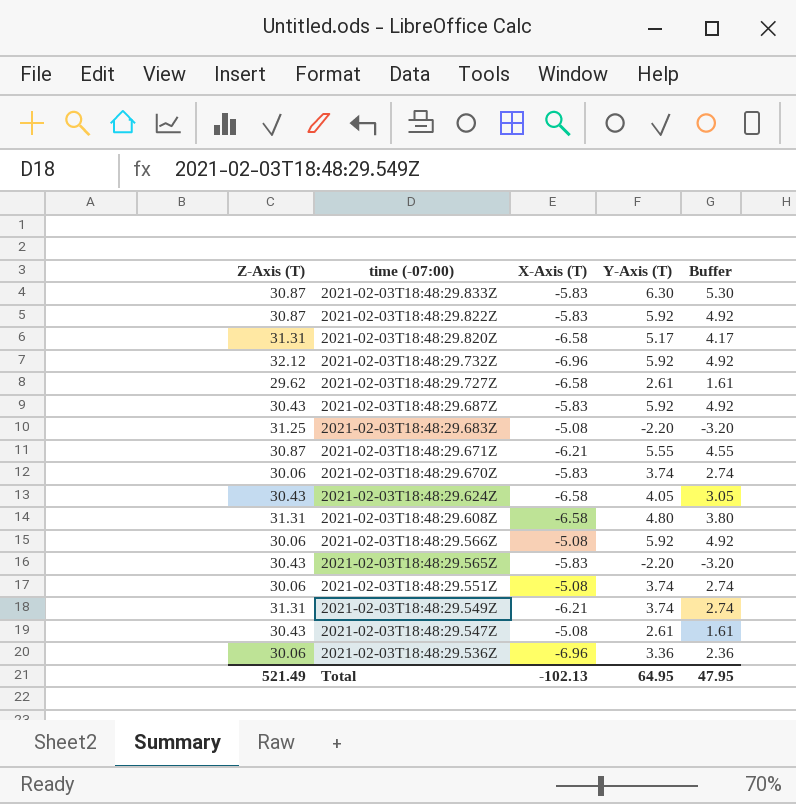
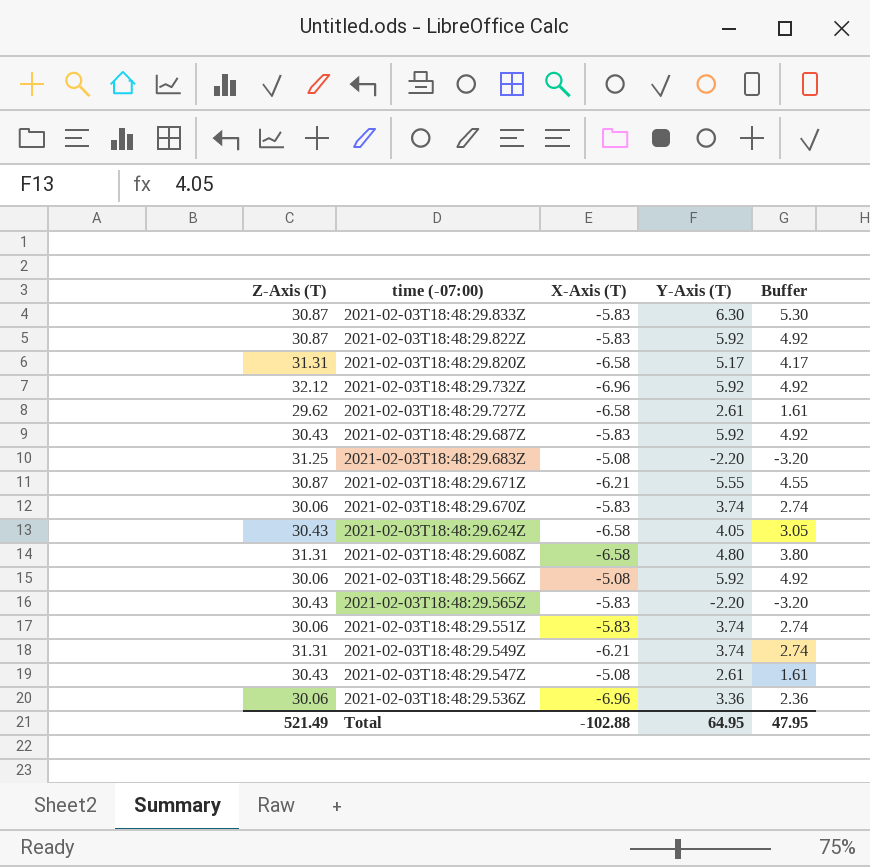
2021-02-03T18:48:29.551Z | X-Axis (T): -5.08 -> -5.83
Total | X-Axis (T): -102.13 -> -102.88

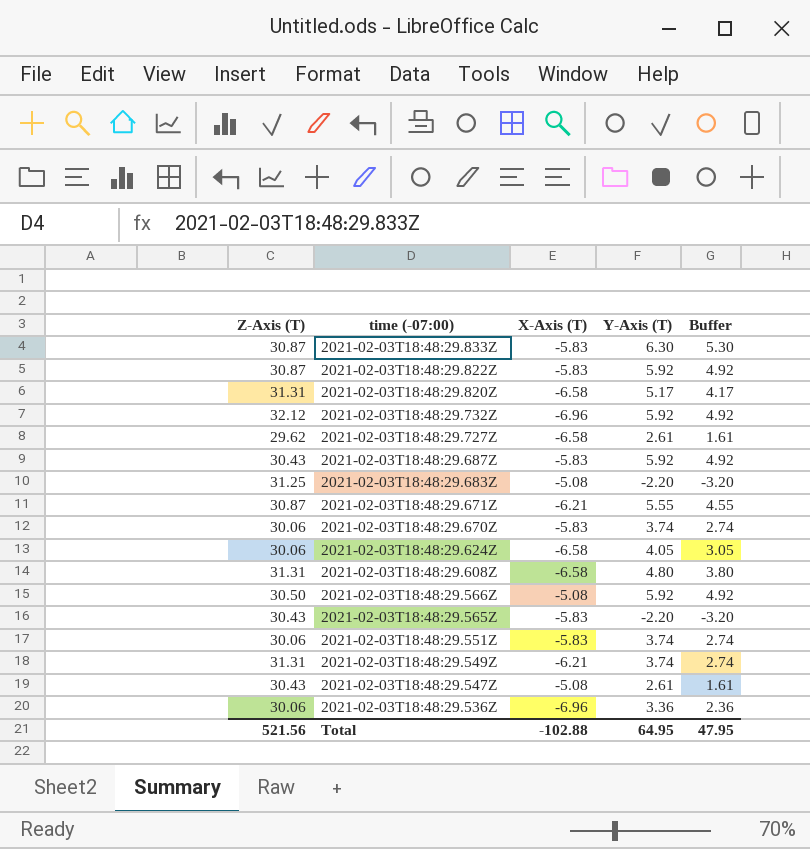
2021-02-03T18:48:29.624Z | Z-Axis (T): 30.43 -> 30.06
2021-02-03T18:48:29.566Z | Z-Axis (T): 30.06 -> 30.50
Total | Z-Axis (T): 521.49 -> 521.56

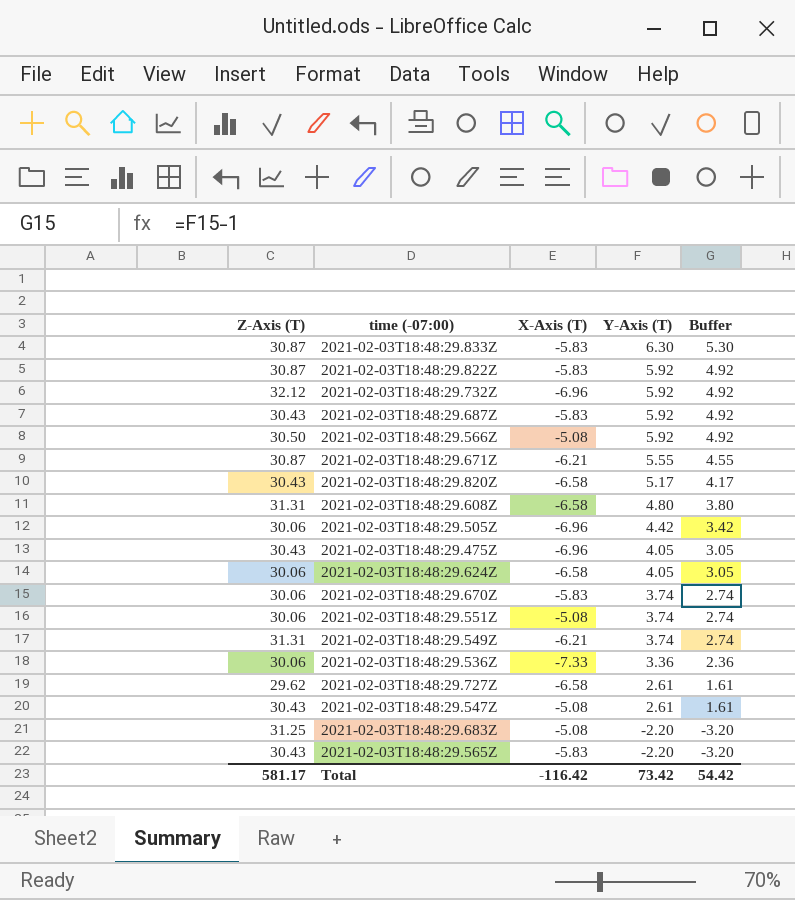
row order: time (-07:00) descending -> Y-Axis (T) descending
2021-02-03T18:48:29.820Z | Z-Axis (T): 31.31 -> 30.43
row 2021-02-03T18:48:29.505Z: none -> 30.06 | -6.96 | 4.42 | 3.42
row 2021-02-03T18:48:29.475Z: none -> 30.43 | -6.96 | 4.05 | 3.05
2021-02-03T18:48:29.551Z | X-Axis (T): -5.83 -> -5.08
2021-02-03T18:48:29.536Z | X-Axis (T): -6.96 -> -7.33
Total | Z-Axis (T): 521.56 -> 581.17
Total | X-Axis (T): -102.88 -> -116.42
Total | Y-Axis (T): 64.95 -> 73.42
Total | Buffer: 47.95 -> 54.42

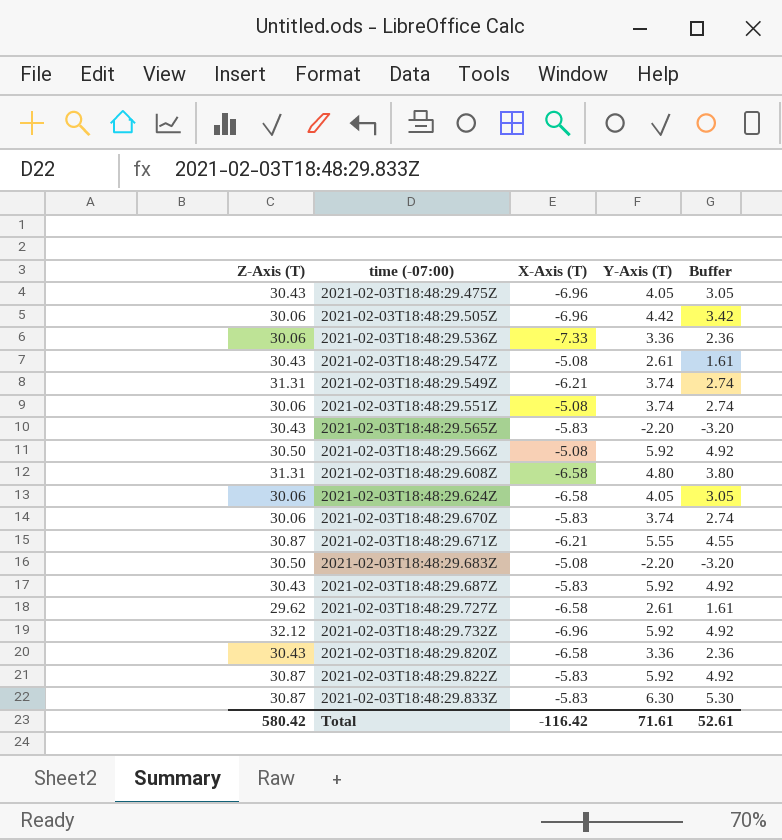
row order: Y-Axis (T) descending -> time (-07:00) ascending
2021-02-03T18:48:29.683Z | Z-Axis (T): 31.25 -> 30.50
2021-02-03T18:48:29.820Z | Y-Axis (T): 5.17 -> 3.36
2021-02-03T18:48:29.820Z | Buffer: 4.17 -> 2.36
Total | Z-Axis (T): 581.17 -> 580.42
Total | Y-Axis (T): 73.42 -> 71.61
Total | Buffer: 54.42 -> 52.61

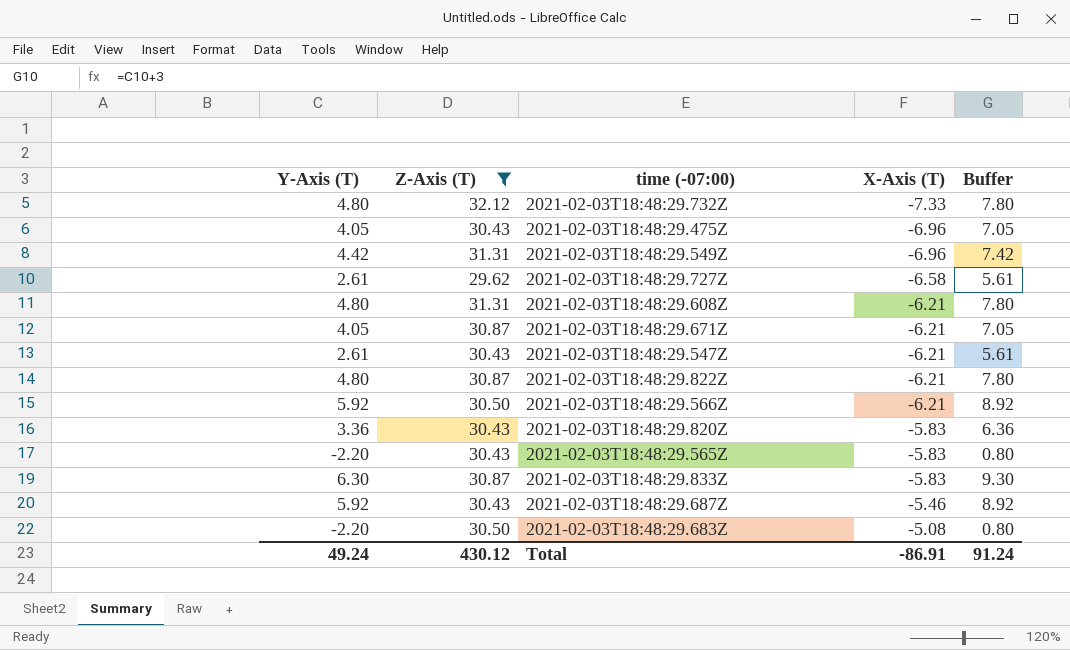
filter: none -> Z-Axis (T) != 30.06
row order: time (-07:00) ascending -> X-Axis (T) ascending
column Y-Axis (T) | position: 4 -> 1
column Buffer | formula: [Y-Axis (T)] - 1 -> [Y-Axis (T)] + 3
2021-02-03T18:48:29.732Z | Y-Axis (T): 5.92 -> 4.80
2021-02-03T18:48:29.732Z | X-Axis (T): -6.96 -> -7.33
2021-02-03T18:48:29.549Z | Y-Axis (T): 3.74 -> 4.42
2021-02-03T18:48:29.549Z | X-Axis (T): -6.21 -> -6.96
2021-02-03T18:48:29.608Z | X-Axis (T): -6.58 -> -6.21
2021-02-03T18:48:29.671Z | Y-Axis (T): 5.55 -> 4.05
2021-02-03T18:48:29.547Z | X-Axis (T): -5.08 -> -6.21
2021-02-03T18:48:29.822Z | Y-Axis (T): 5.92 -> 4.80
2021-02-03T18:48:29.822Z | X-Axis (T): -5.83 -> -6.21
2021-02-03T18:48:29.566Z | X-Axis (T): -5.08 -> -6.21
2021-02-03T18:48:29.820Z | X-Axis (T): -6.58 -> -5.83
2021-02-03T18:48:29.687Z | X-Axis (T): -5.83 -> -5.46
Total | Y-Axis (T): 71.61 -> 49.24
Total | Z-Axis (T): 580.42 -> 430.12
Total | X-Axis (T): -116.42 -> -86.91
Total | Buffer: 52.61 -> 91.24

